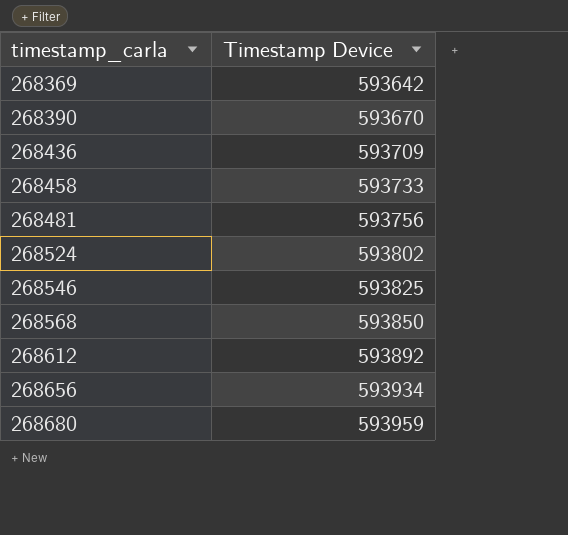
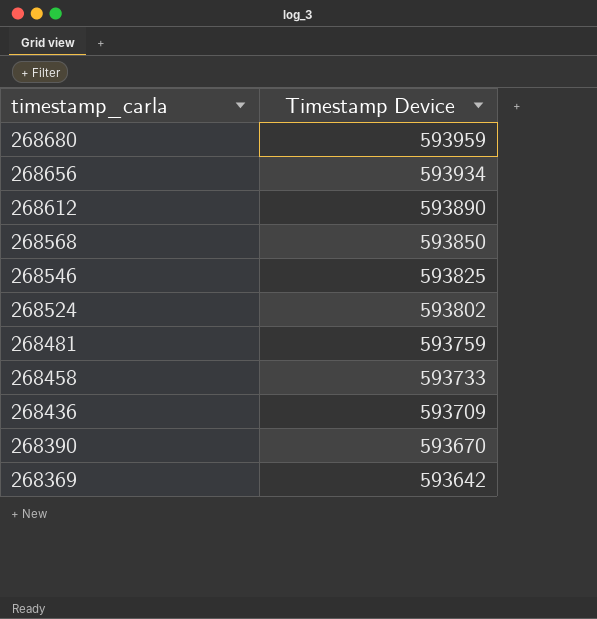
row order: timestamp_carla ascending -> timestamp_carla descending
268612 | Timestamp Device: 593892 -> 593890
268481 | Timestamp Device: 593756 -> 593759

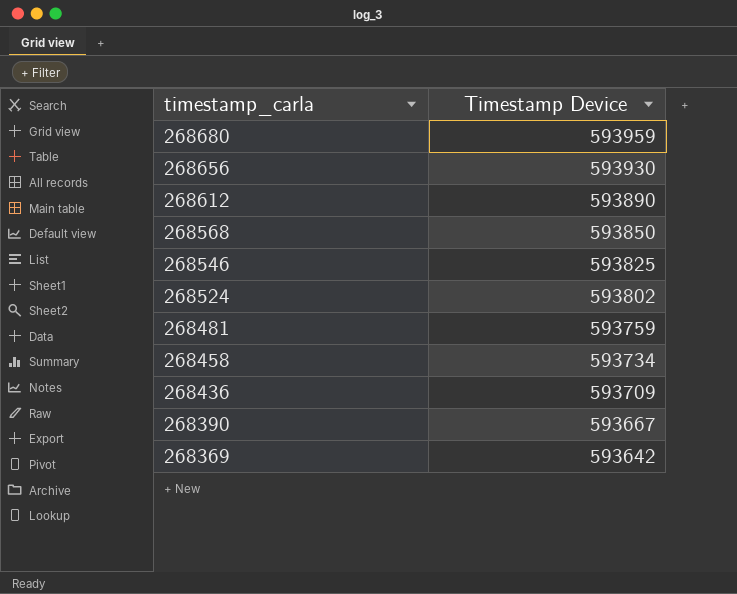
268656 | Timestamp Device: 593934 -> 593930
268458 | Timestamp Device: 593733 -> 593734
268390 | Timestamp Device: 593670 -> 593667

